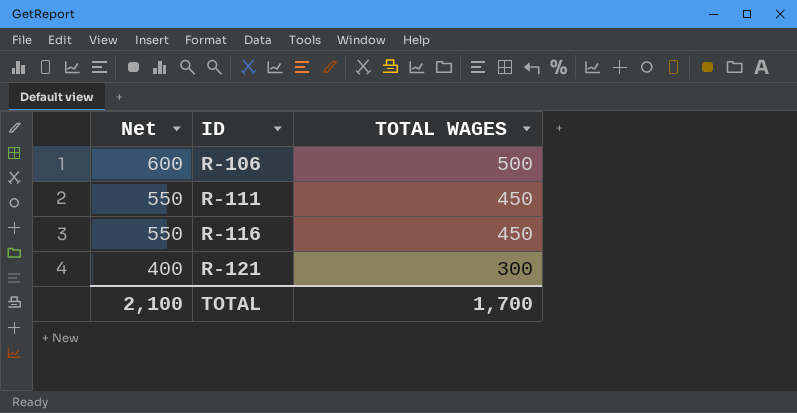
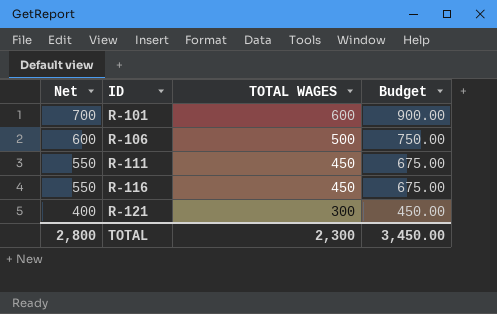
column Budget | formula: none -> [TOTAL WAGES] * 1.5
row R-101: none -> 700 | 600 | 900.00
TOTAL | Net: 2,100 -> 2,800
TOTAL | TOTAL WAGES: 1,700 -> 2,300

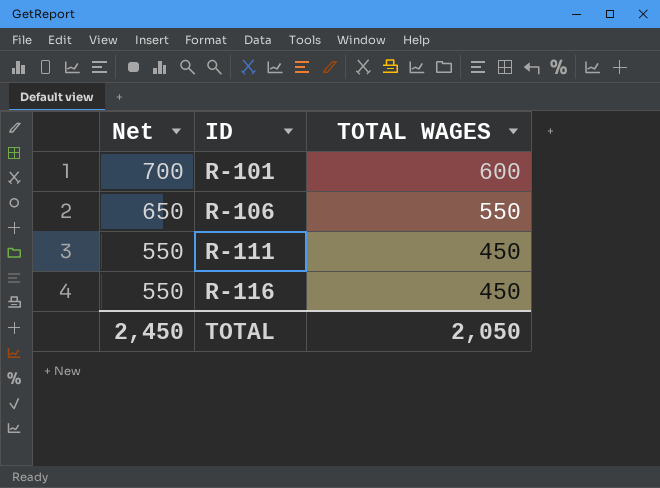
column Budget | formula: [TOTAL WAGES] * 1.5 -> none
row R-121: 400 | 300 | 450.00 -> none
R-106 | Net: 600 -> 650
R-106 | TOTAL WAGES: 500 -> 550
TOTAL | Net: 2,800 -> 2,450
TOTAL | TOTAL WAGES: 2,300 -> 2,050

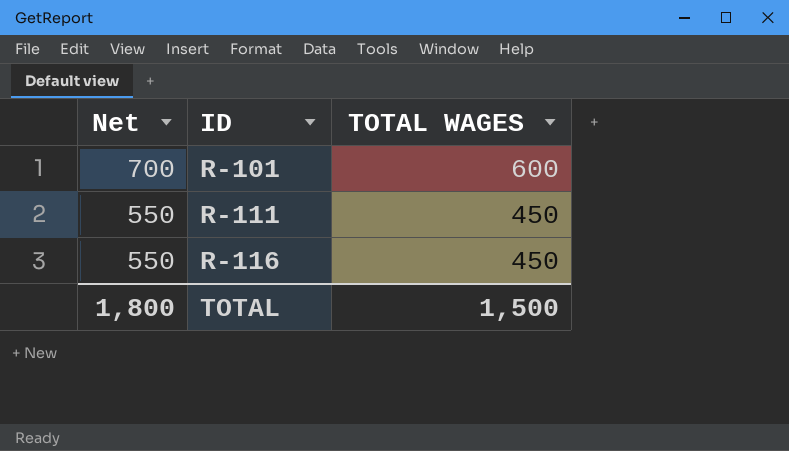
row R-106: 650 | 550 -> none
TOTAL | Net: 2,450 -> 1,800
TOTAL | TOTAL WAGES: 2,050 -> 1,500

